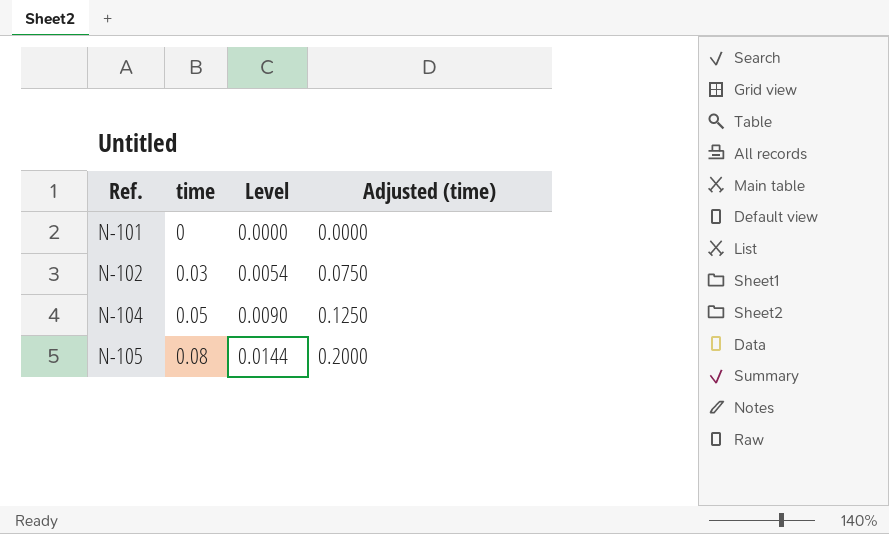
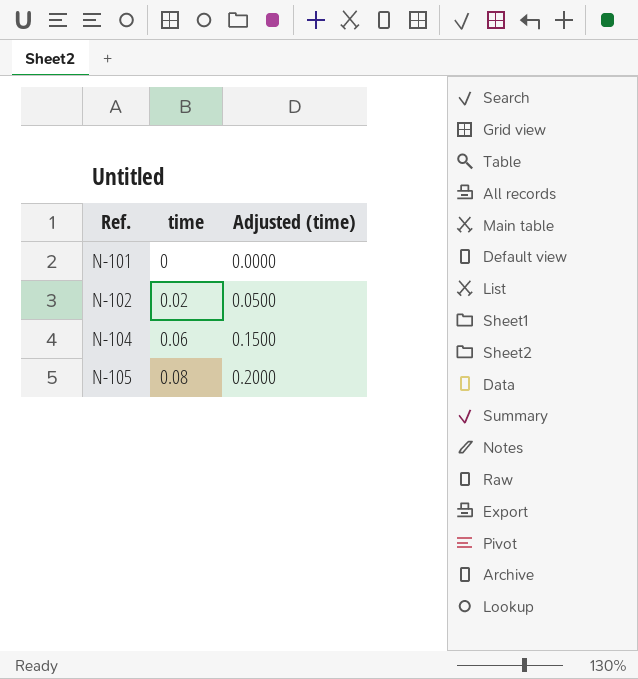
column Level | formula: [time] * 0.18 -> none
N-102 | time: 0.03 -> 0.02
N-102 | Adjusted (time): 0.0750 -> 0.0500
N-104 | time: 0.05 -> 0.06
N-104 | Adjusted (time): 0.1250 -> 0.1500

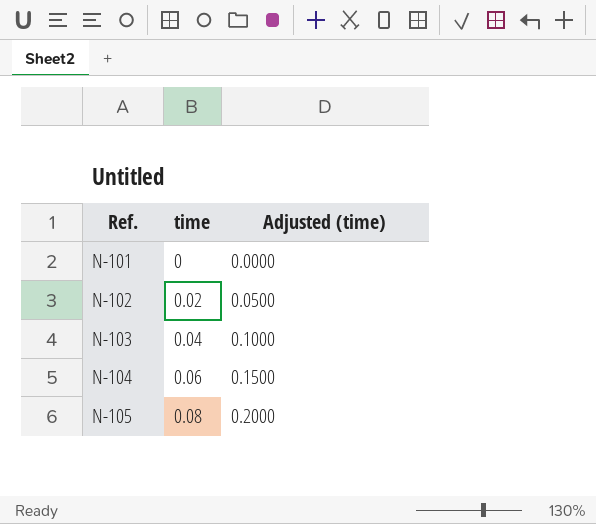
row N-103: none -> 0.04 | 0.1000

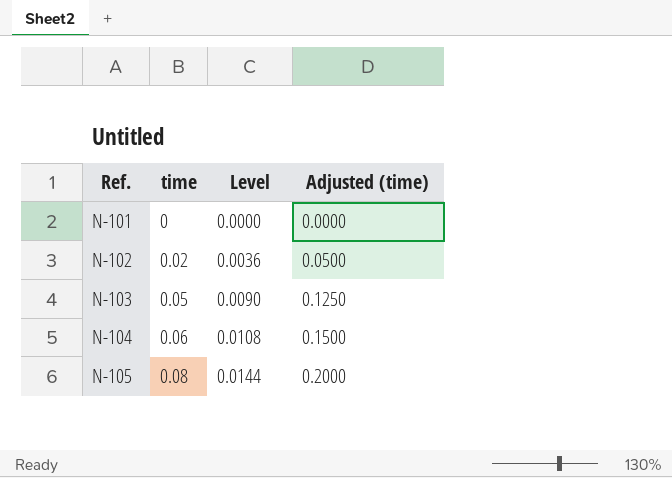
column Level | formula: none -> [time] * 0.18
N-103 | time: 0.04 -> 0.05
N-103 | Adjusted (time): 0.1000 -> 0.1250

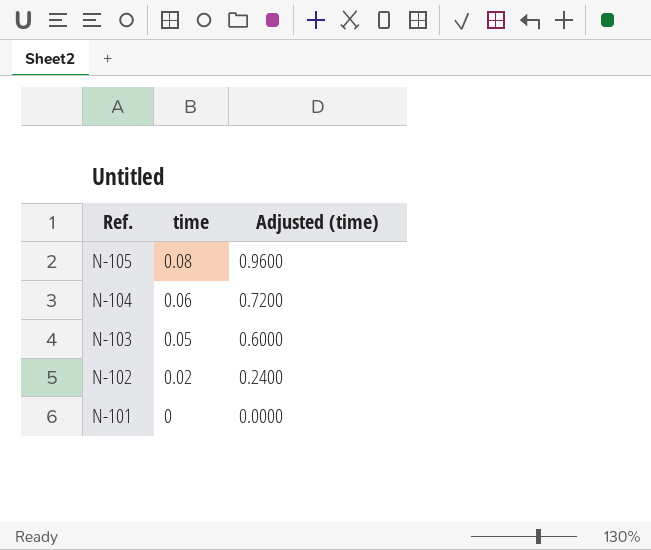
row order: Ref. ascending -> Ref. descending
column Level | formula: [time] * 0.18 -> none
column Adjusted (time) | formula: [time] * 2.5 -> [time] * 12

